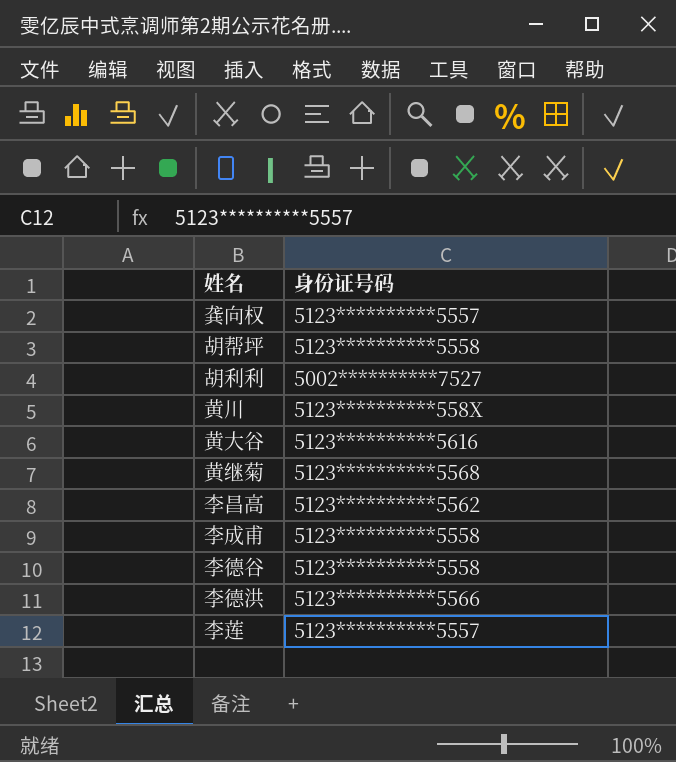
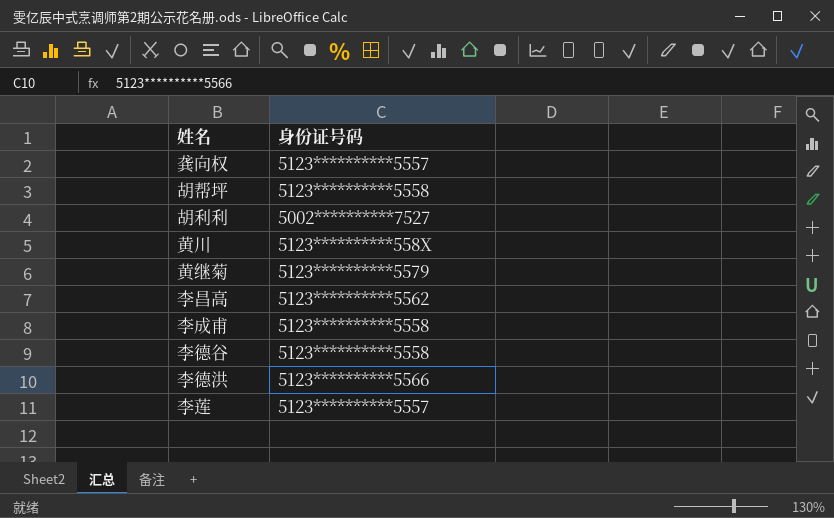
row 黄大谷: 5123**********5616 -> none
黄继菊 | 身份证号码: 5123**********5568 -> 5123**********5579

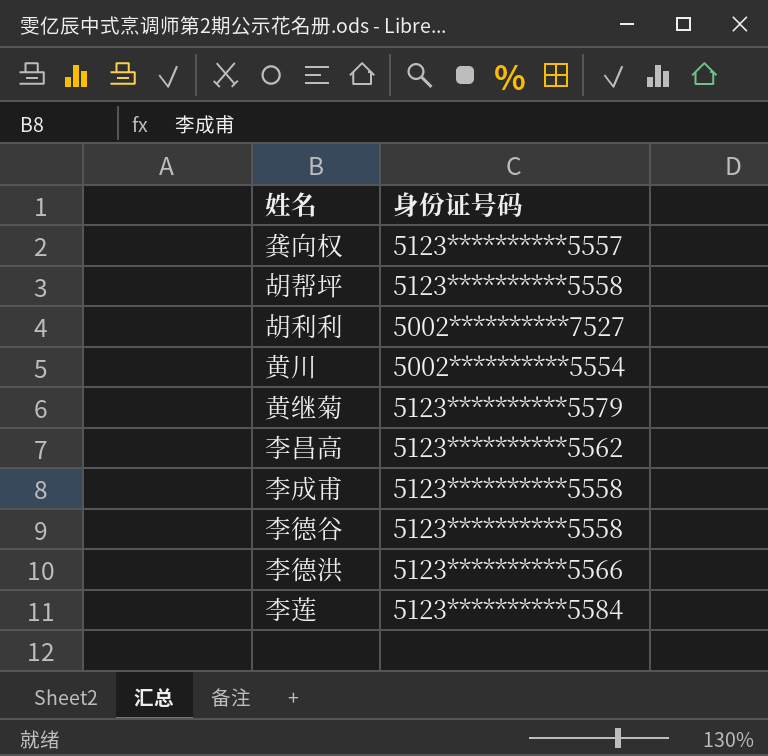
黄川 | 身份证号码: 5123**********558X -> 5002**********5554
李莲 | 身份证号码: 5123**********5557 -> 5123**********5584

